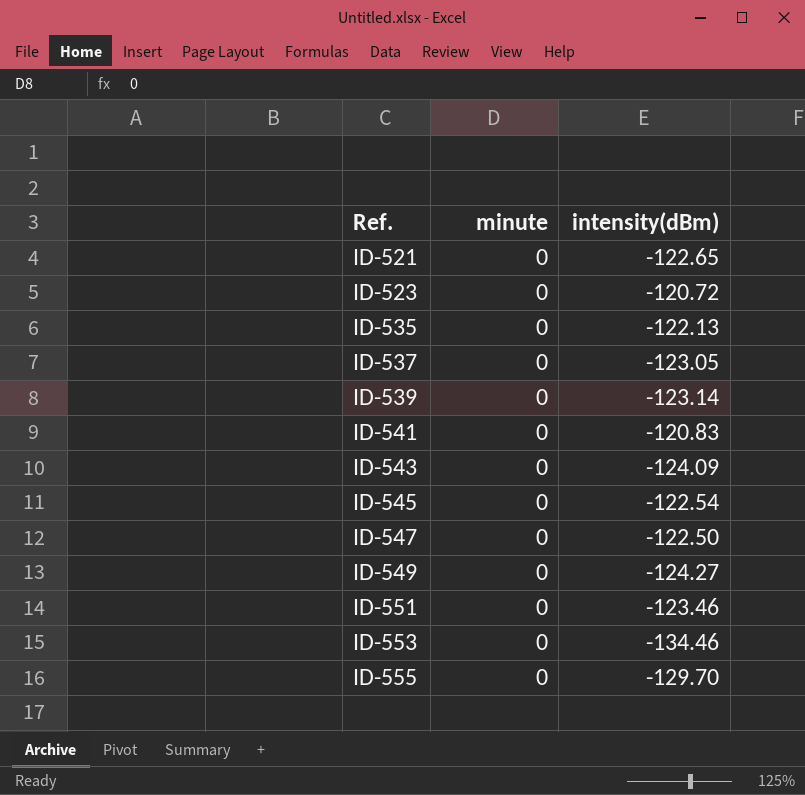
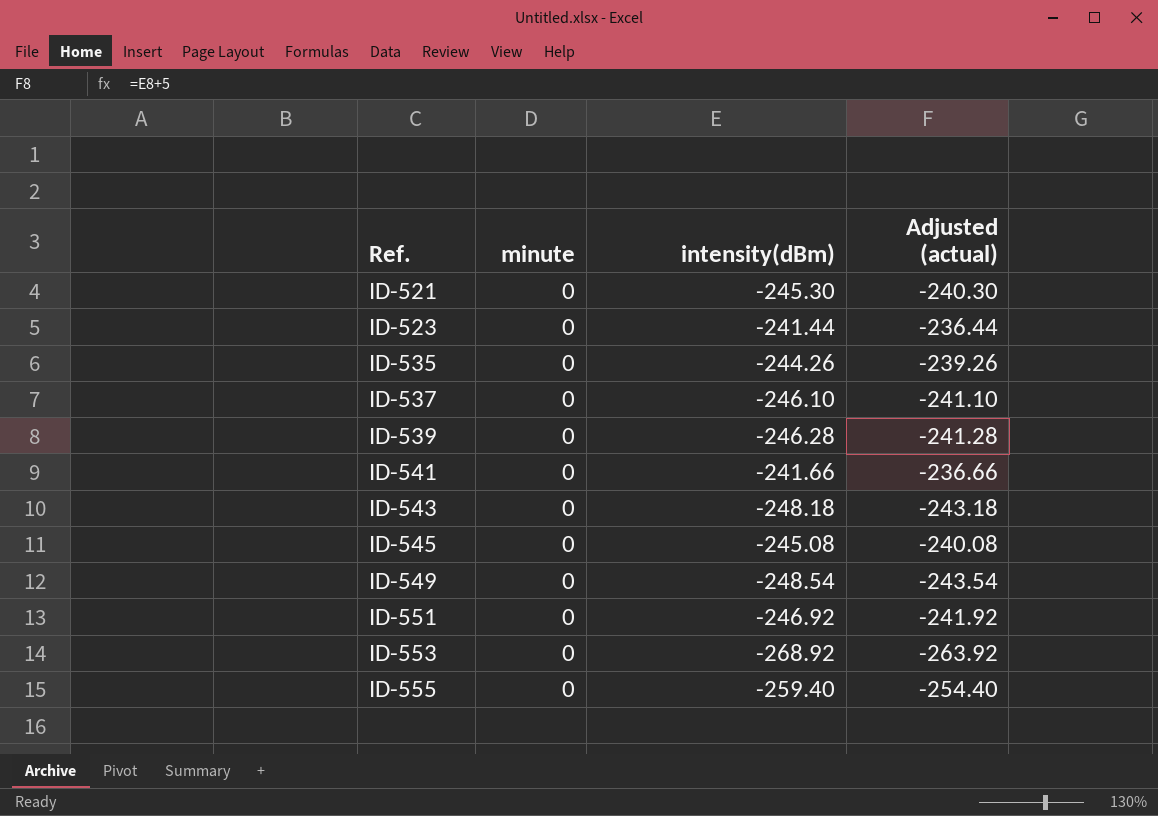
column Adjusted (actual) | formula: none -> [intensity(dBm)] + 5
row ID-547: 0 | -122.50 -> none
ID-521 | intensity(dBm): -122.65 -> -245.30
ID-523 | intensity(dBm): -120.72 -> -241.44
ID-535 | intensity(dBm): -122.13 -> -244.26
ID-537 | intensity(dBm): -123.05 -> -246.10
ID-539 | intensity(dBm): -123.14 -> -246.28
ID-541 | intensity(dBm): -120.83 -> -241.66
ID-543 | intensity(dBm): -124.09 -> -248.18
ID-545 | intensity(dBm): -122.54 -> -245.08
ID-549 | intensity(dBm): -124.27 -> -248.54
ID-551 | intensity(dBm): -123.46 -> -246.92
ID-553 | intensity(dBm): -134.46 -> -268.92
ID-555 | intensity(dBm): -129.70 -> -259.40

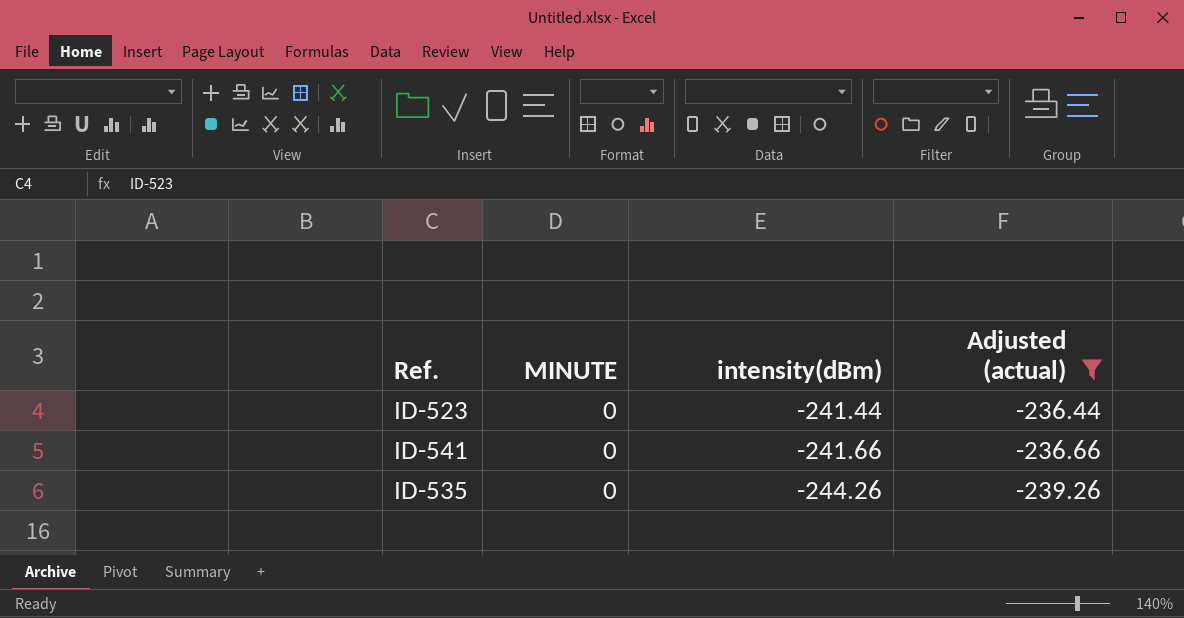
filter: none -> Adjusted (actual) >= -239.26
row order: Ref. ascending -> intensity(dBm) descending
column name: minute -> MINUTE

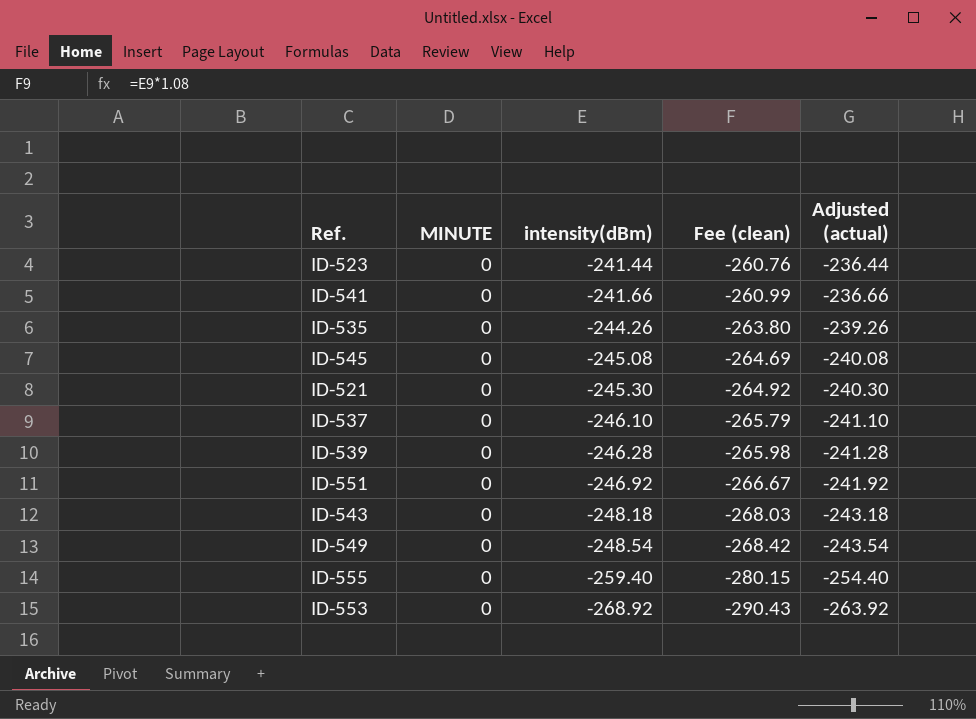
filter: Adjusted (actual) >= -239.26 -> none
column Fee (clean) | formula: none -> [intensity(dBm)] * 1.08

